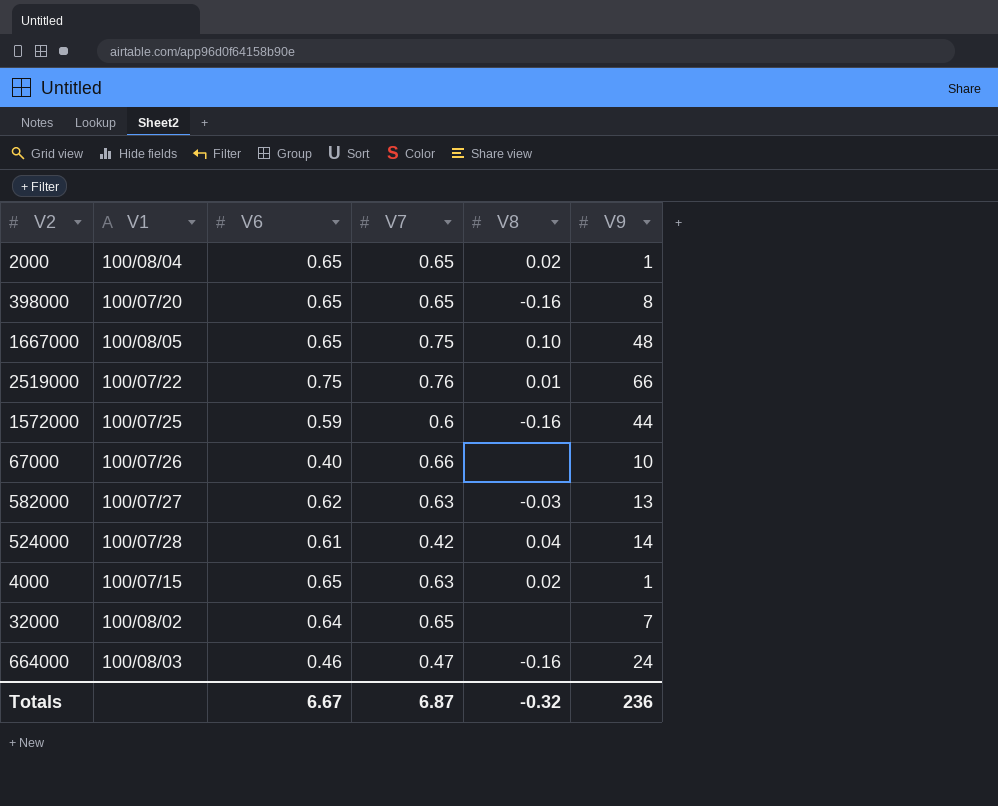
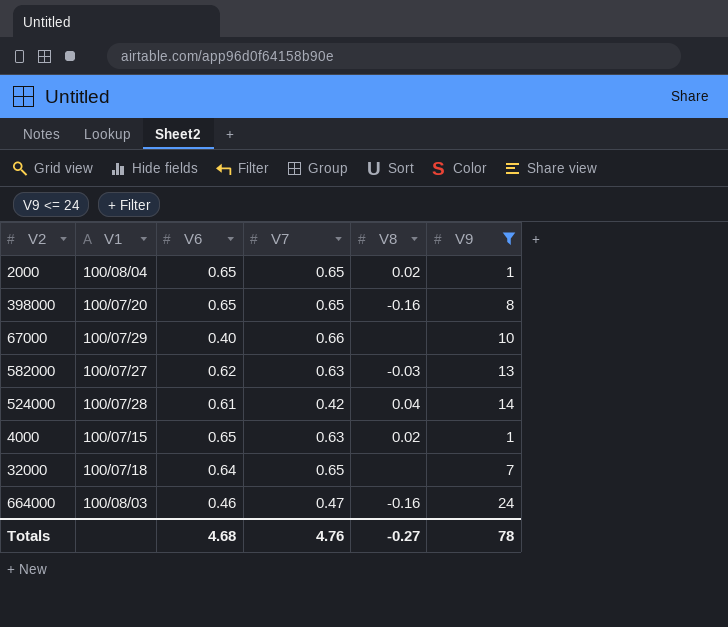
filter: none -> V9 <= 24
67000 | V1: 100/07/26 -> 100/07/29
32000 | V1: 100/08/02 -> 100/07/18
Totals | V6: 6.67 -> 4.68
Totals | V7: 6.87 -> 4.76
Totals | V8: -0.32 -> -0.27
Totals | V9: 236 -> 78

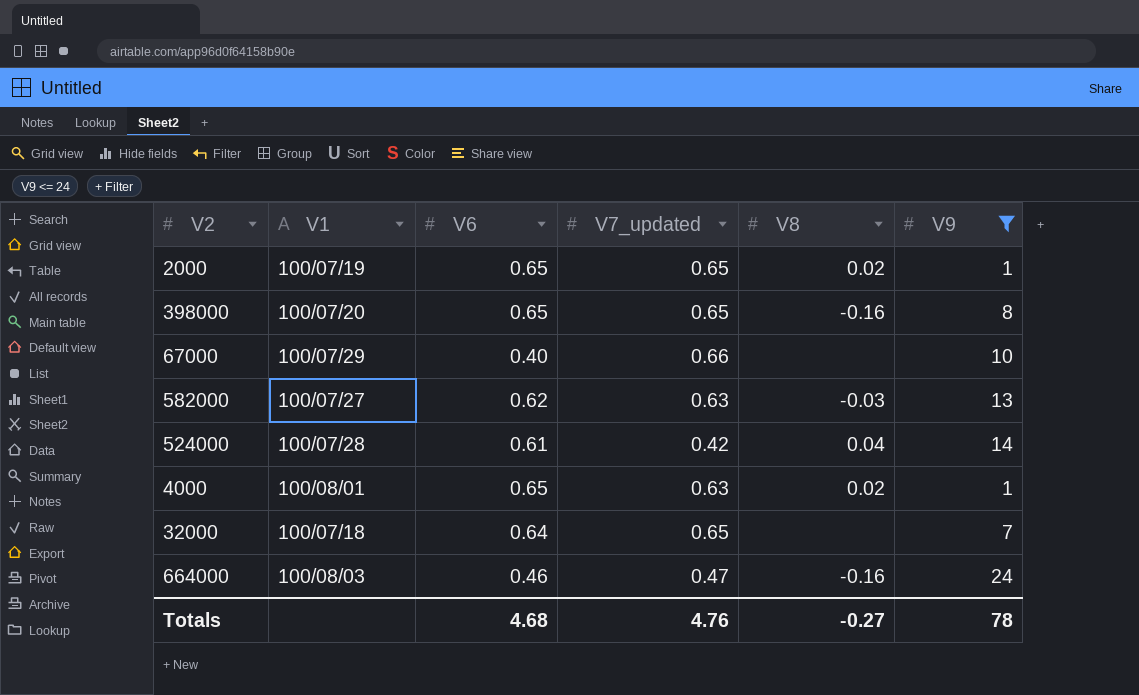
column name: V7 -> V7_updated
2000 | V1: 100/08/04 -> 100/07/19
4000 | V1: 100/07/15 -> 100/08/01

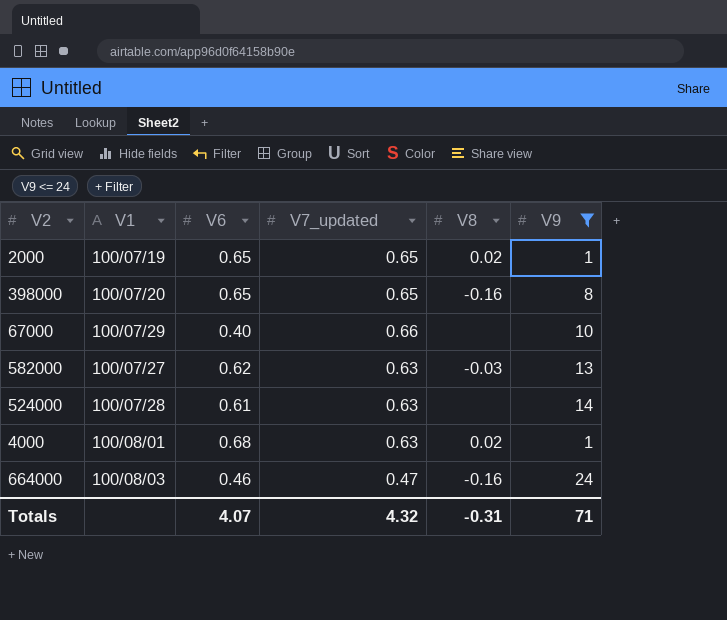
row 32000: 100/07/18 | 0.64 | 0.65 | none | 7 -> none
524000 | V7_updated: 0.42 -> 0.63
524000 | V8: 0.04 -> none
4000 | V6: 0.65 -> 0.68
Totals | V6: 4.68 -> 4.07
Totals | V7_updated: 4.76 -> 4.32
Totals | V8: -0.27 -> -0.31
Totals | V9: 78 -> 71

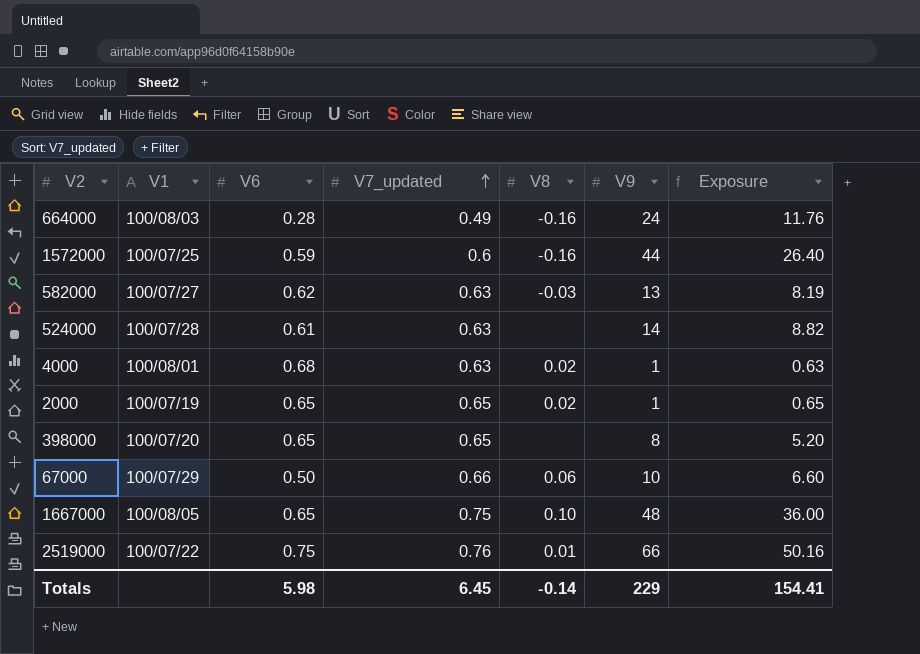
filter: V9 <= 24 -> none
row order: none -> V7_updated ascending
column Exposure | formula: none -> [V7_updated] * [V9]
664000 | V6: 0.46 -> 0.28
664000 | V7_updated: 0.47 -> 0.49
398000 | V8: -0.16 -> none
67000 | V6: 0.40 -> 0.50
67000 | V8: none -> 0.06
Totals | V6: 4.07 -> 5.98
Totals | V7_updated: 4.32 -> 6.45
Totals | V8: -0.31 -> -0.14
Totals | V9: 71 -> 229

